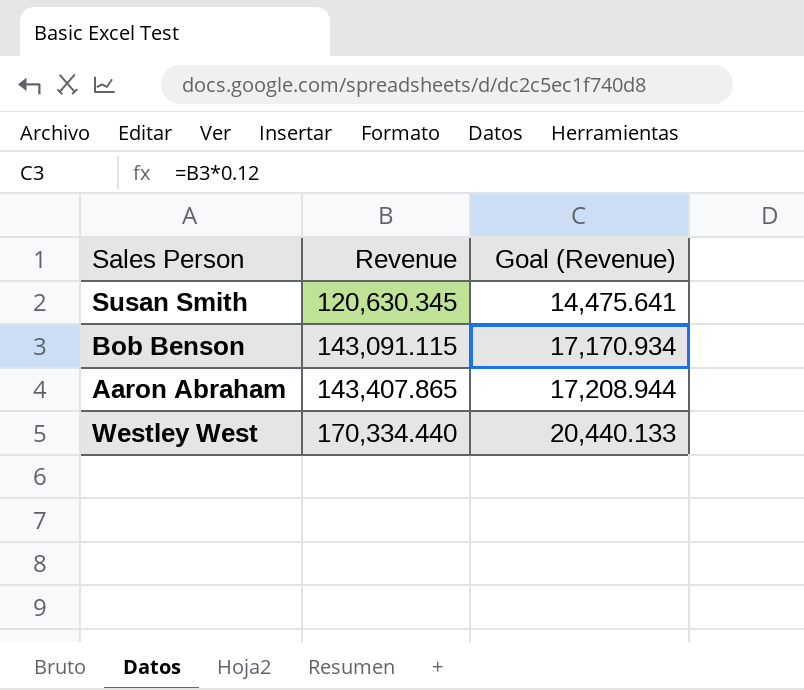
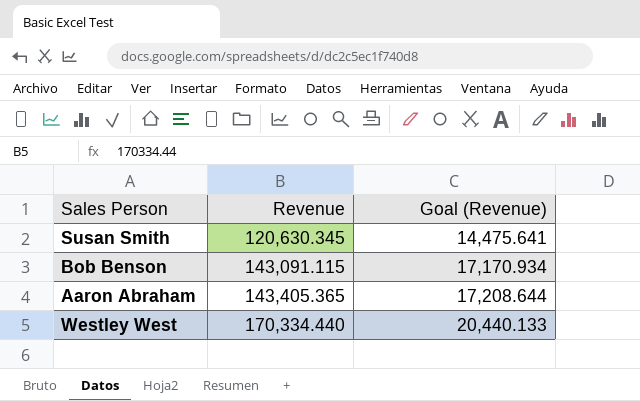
Aaron Abraham | Revenue: 143,407.865 -> 143,405.365
Aaron Abraham | Goal (Revenue): 17,208.944 -> 17,208.644

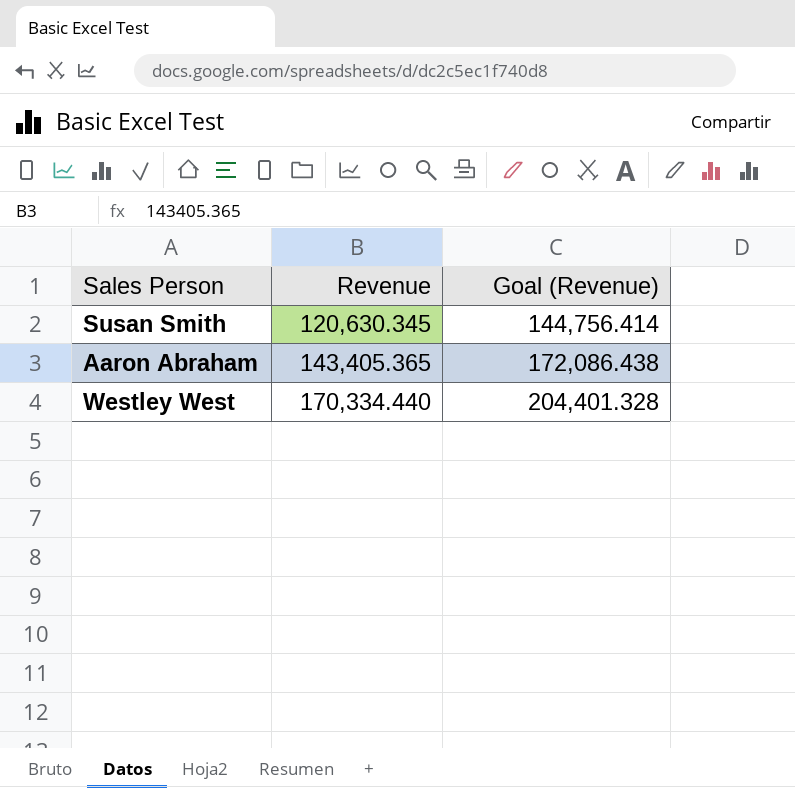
column Goal (Revenue) | formula: [Revenue] * 0.12 -> [Revenue] * 1.2
row Bob Benson: 143,091.115 | 17,170.934 -> none

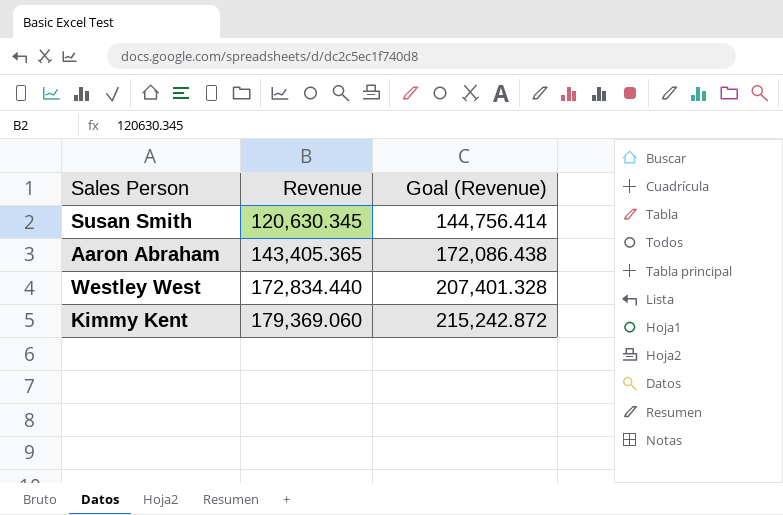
Westley West | Revenue: 170,334.440 -> 172,834.440
Westley West | Goal (Revenue): 204,401.328 -> 207,401.328
row Kimmy Kent: none -> 179,369.060 | 215,242.872

